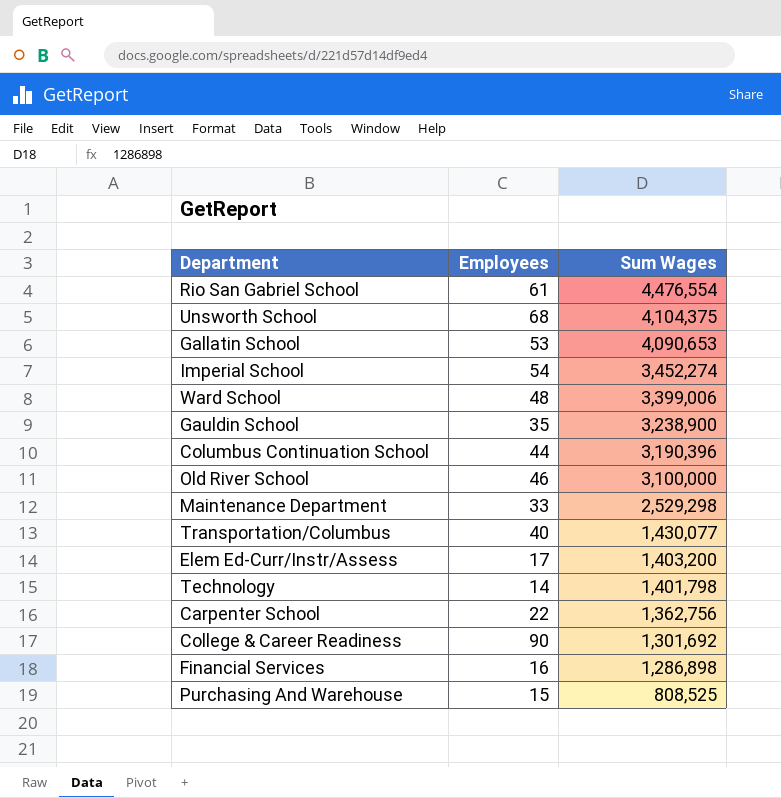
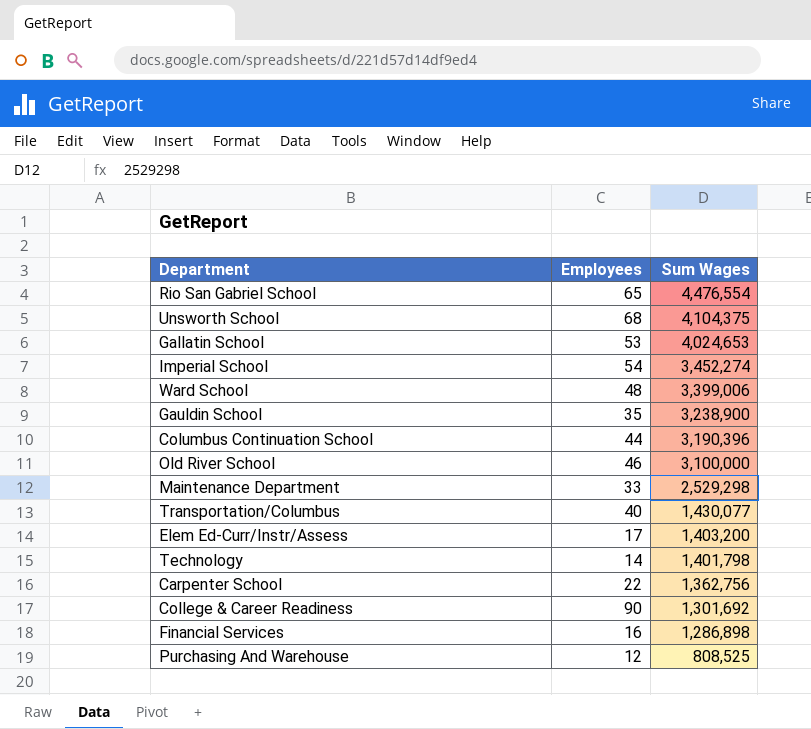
Rio San Gabriel School | Employees: 61 -> 65
Gallatin School | Sum Wages: 4,090,653 -> 4,024,653
Purchasing And Warehouse | Employees: 15 -> 12

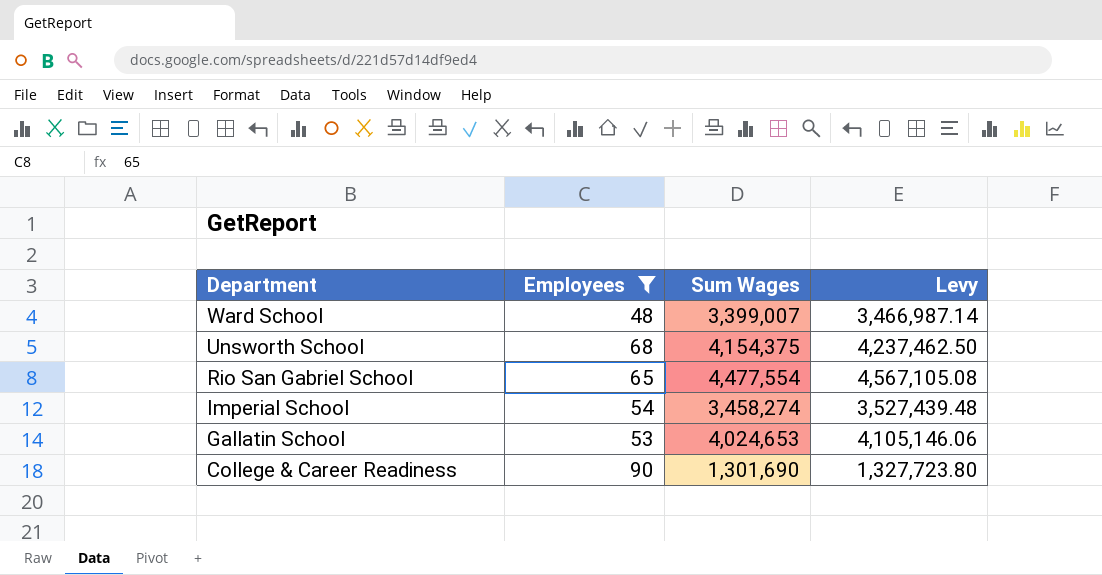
filter: none -> Employees >= 48
row order: Sum Wages descending -> Department descending
column Levy | formula: none -> [Sum Wages] * 1.02
Ward School | Sum Wages: 3,399,006 -> 3,399,007
Unsworth School | Sum Wages: 4,104,375 -> 4,154,375
Rio San Gabriel School | Sum Wages: 4,476,554 -> 4,477,554
Imperial School | Sum Wages: 3,452,274 -> 3,458,274
College & Career Readiness | Sum Wages: 1,301,692 -> 1,301,690

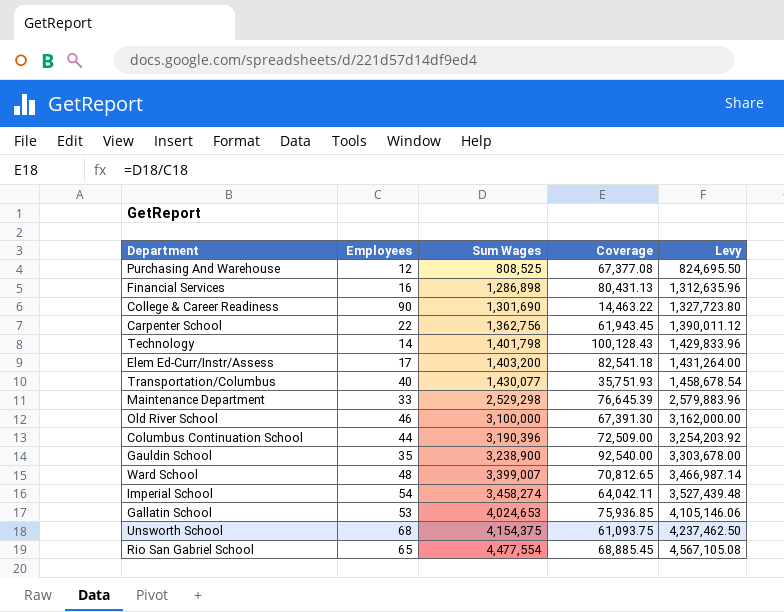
filter: Employees >= 48 -> none
row order: Department descending -> Sum Wages ascending
column Coverage | formula: none -> [Sum Wages] / [Employees]

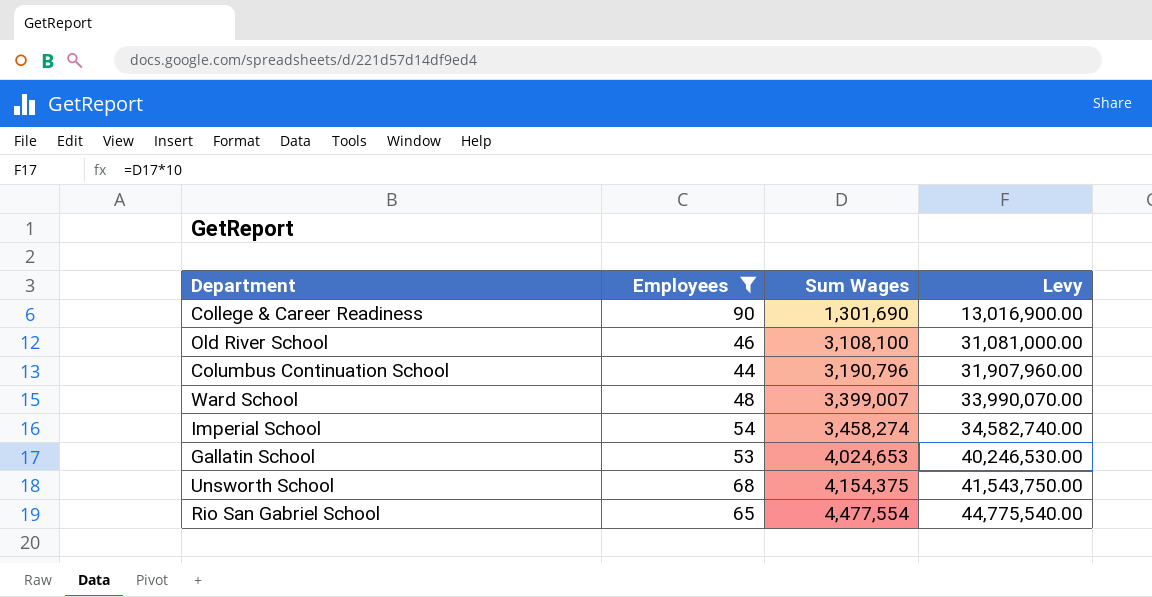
filter: none -> Employees >= 44
column Coverage | formula: [Sum Wages] / [Employees] -> none
column Levy | formula: [Sum Wages] * 1.02 -> [Sum Wages] * 10
Old River School | Sum Wages: 3,100,000 -> 3,108,100
Columbus Continuation School | Sum Wages: 3,190,396 -> 3,190,796

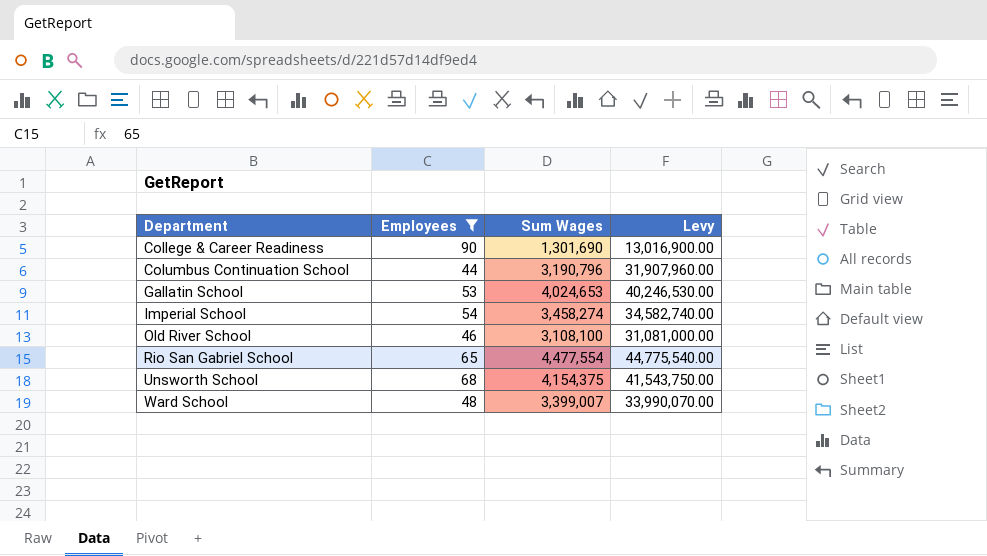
row order: Sum Wages ascending -> Department ascending

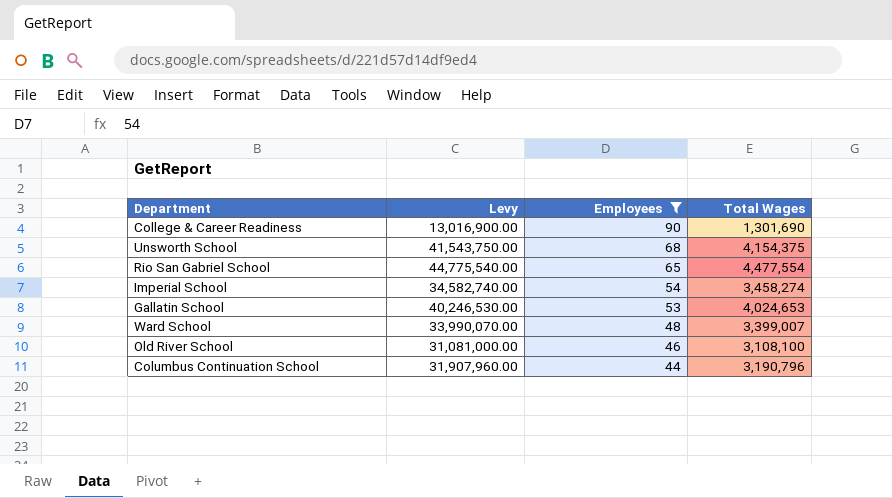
row order: Department ascending -> Employees descending
column Levy | position: 4 -> 2
column name: Sum Wages -> Total Wages

